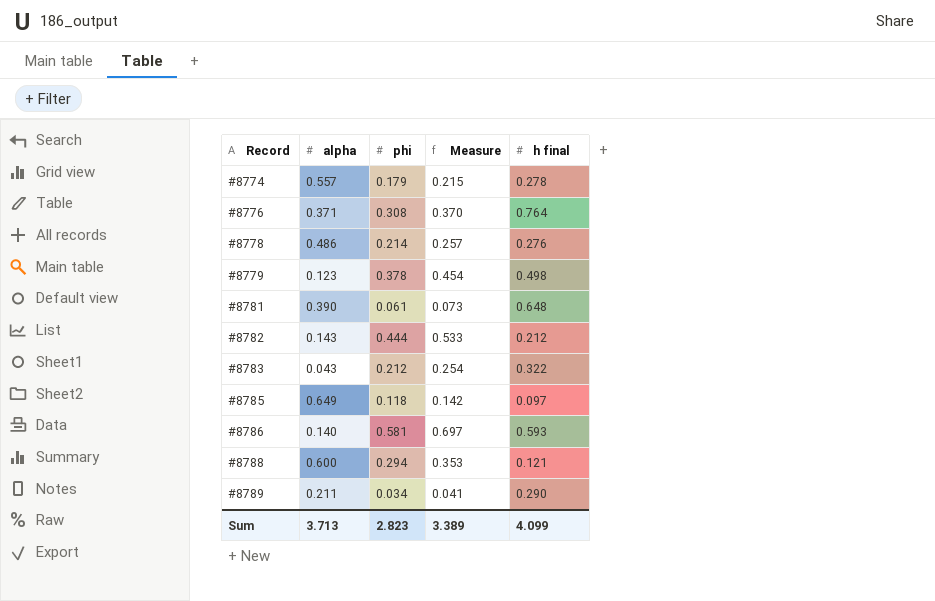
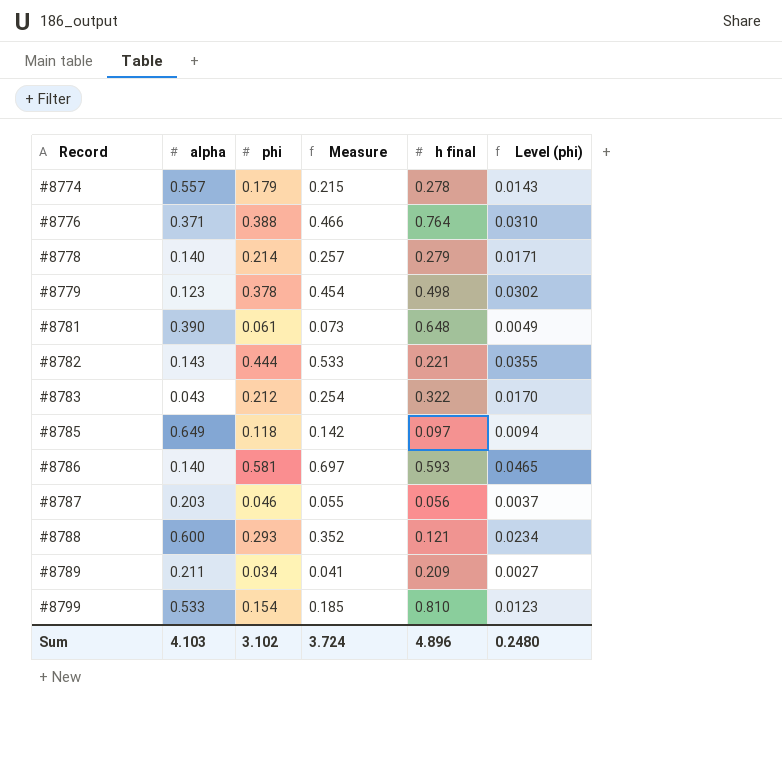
column Level (phi) | formula: none -> [phi] * 0.08
#8776 | phi: 0.308 -> 0.388
#8776 | Measure: 0.370 -> 0.466
#8778 | alpha: 0.486 -> 0.140
#8778 | h final: 0.276 -> 0.279
#8782 | h final: 0.212 -> 0.221
row #8787: none -> 0.203 | 0.046 | 0.055 | 0.056 | 0.0037
#8788 | phi: 0.294 -> 0.293
#8788 | Measure: 0.353 -> 0.352
#8789 | h final: 0.290 -> 0.209
row #8799: none -> 0.533 | 0.154 | 0.185 | 0.810 | 0.0123
Sum | alpha: 3.713 -> 4.103
Sum | phi: 2.823 -> 3.102
Sum | Measure: 3.389 -> 3.724
Sum | h final: 4.099 -> 4.896

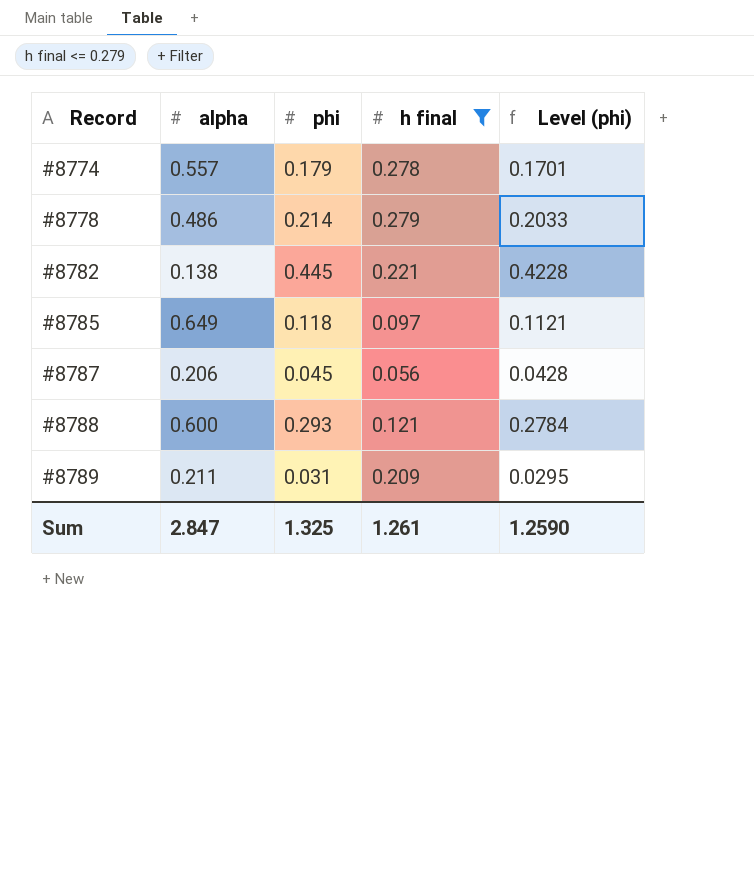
filter: none -> h final <= 0.279
column Measure | formula: [phi] * 1.2 -> none
column Level (phi) | formula: [phi] * 0.08 -> [phi] * 0.95
#8778 | alpha: 0.140 -> 0.486
#8782 | alpha: 0.143 -> 0.138
#8782 | phi: 0.444 -> 0.445
#8787 | alpha: 0.203 -> 0.206
#8787 | phi: 0.046 -> 0.045
#8789 | phi: 0.034 -> 0.031
Sum | alpha: 4.103 -> 2.847
Sum | phi: 3.102 -> 1.325
Sum | h final: 4.896 -> 1.261
Sum | Level (phi): 0.2480 -> 1.2590

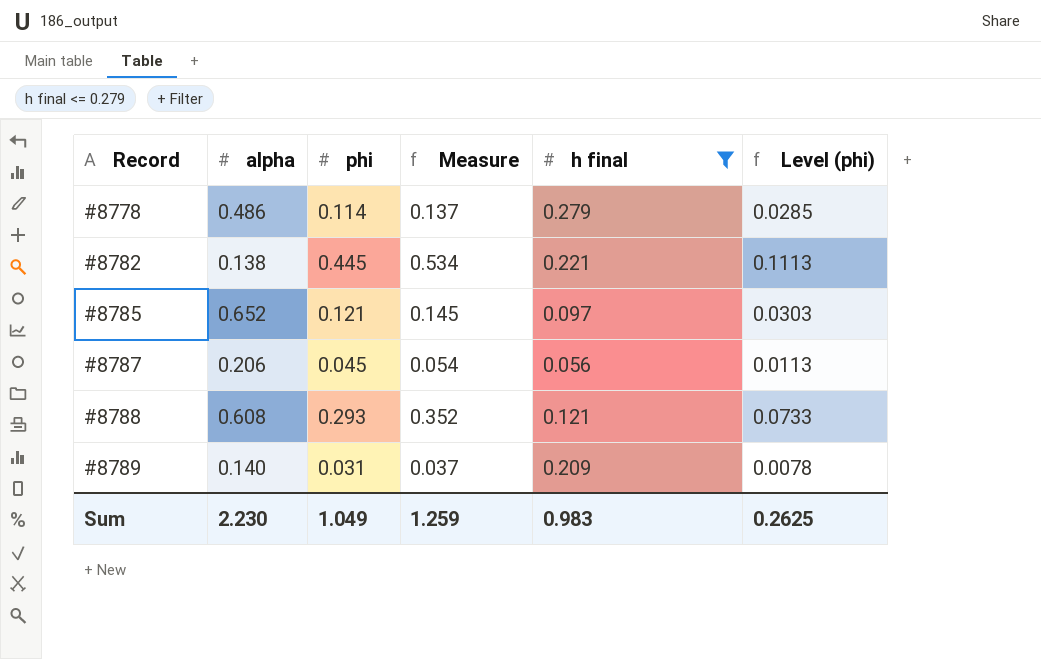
column Measure | formula: none -> [phi] * 1.2
column Level (phi) | formula: [phi] * 0.95 -> [phi] * 0.25
row #8774: 0.557 | 0.179 | 0.278 | 0.1701 -> none
#8778 | phi: 0.214 -> 0.114
#8785 | alpha: 0.649 -> 0.652
#8785 | phi: 0.118 -> 0.121
#8788 | alpha: 0.600 -> 0.608
#8789 | alpha: 0.211 -> 0.140
Sum | alpha: 2.847 -> 2.230
Sum | phi: 1.325 -> 1.049
Sum | h final: 1.261 -> 0.983
Sum | Level (phi): 1.2590 -> 0.2625

